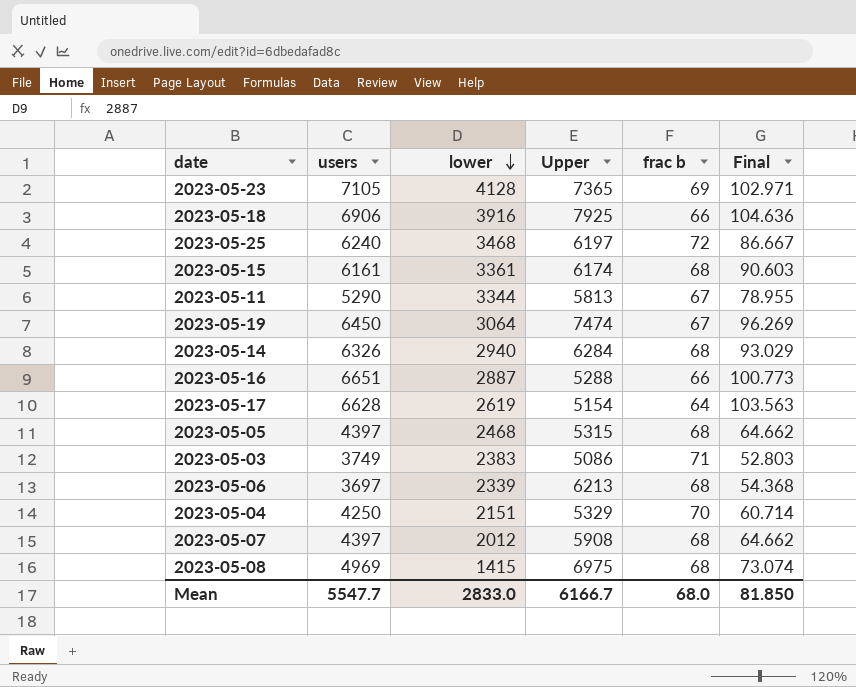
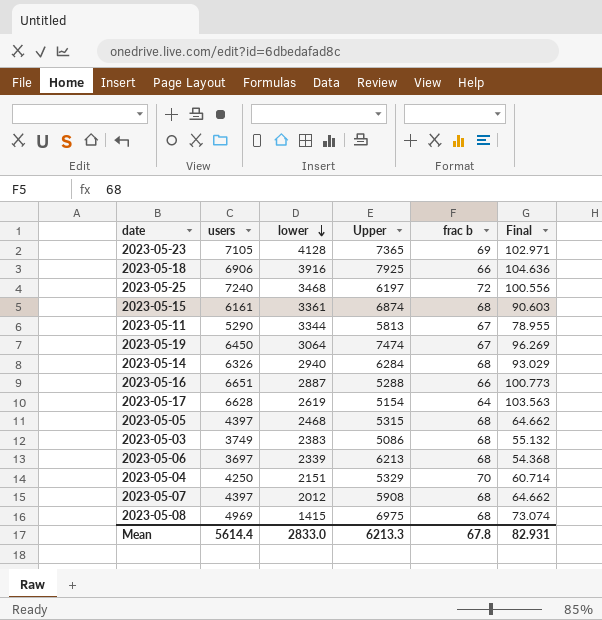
2023-05-25 | users: 6240 -> 7240
2023-05-25 | Final: 86.667 -> 100.556
2023-05-15 | Upper: 6174 -> 6874
2023-05-03 | frac b: 71 -> 68
2023-05-03 | Final: 52.803 -> 55.132
Mean | users: 5547.7 -> 5614.4
Mean | Upper: 6166.7 -> 6213.3
Mean | frac b: 68.0 -> 67.8
Mean | Final: 81.850 -> 82.931

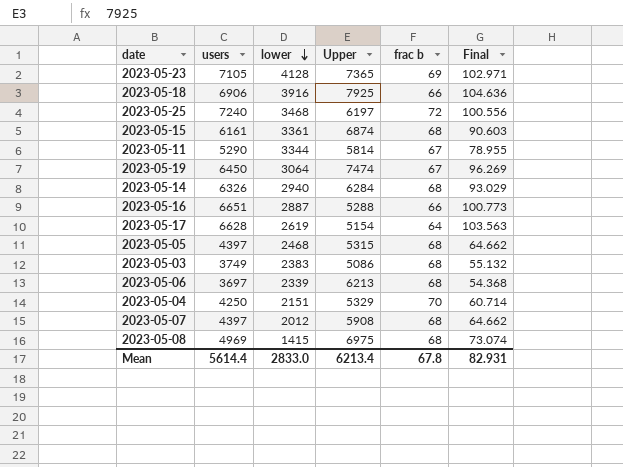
2023-05-11 | Upper: 5813 -> 5814
Mean | Upper: 6213.3 -> 6213.4

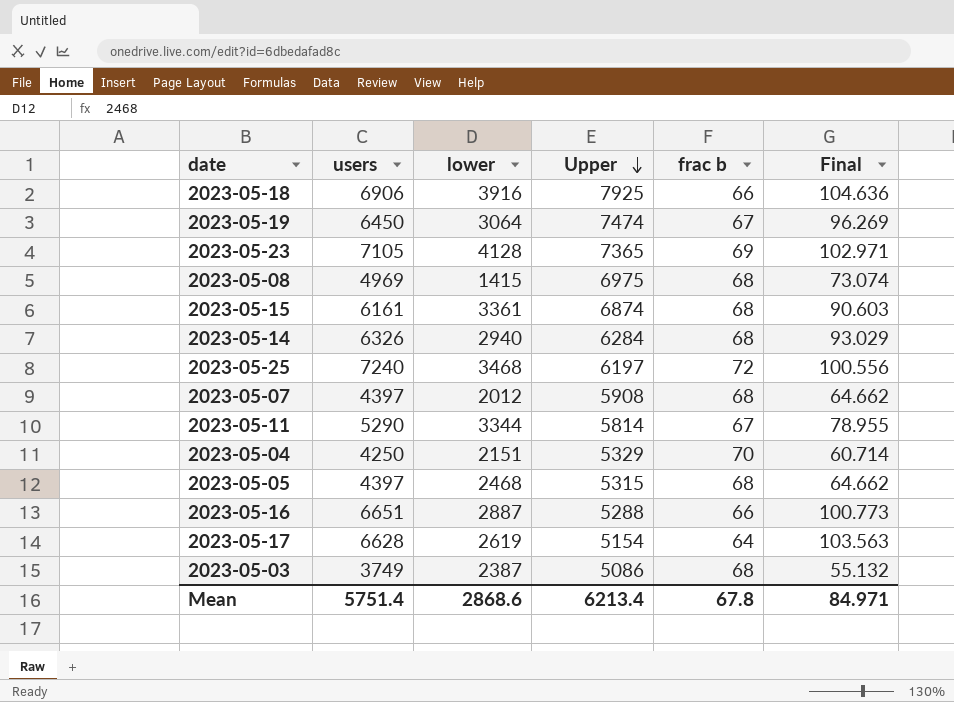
row order: lower descending -> Upper descending
row 2023-05-06: 3697 | 2339 | 6213 | 68 | 54.368 -> none
2023-05-03 | lower: 2383 -> 2387
Mean | users: 5614.4 -> 5751.4
Mean | lower: 2833.0 -> 2868.6
Mean | Final: 82.931 -> 84.971

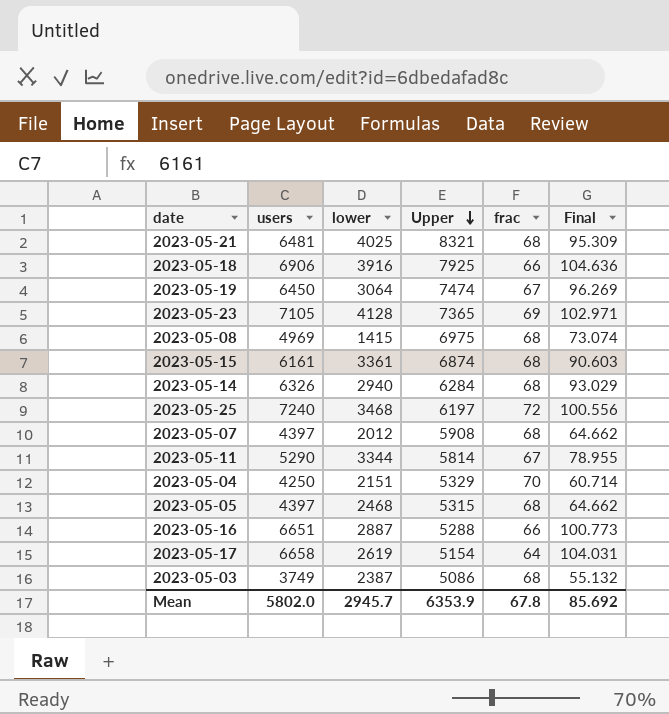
column name: frac b -> frac
row 2023-05-21: none -> 6481 | 4025 | 8321 | 68 | 95.309
2023-05-17 | users: 6628 -> 6658
2023-05-17 | Final: 103.563 -> 104.031
Mean | users: 5751.4 -> 5802.0
Mean | lower: 2868.6 -> 2945.7
Mean | Upper: 6213.4 -> 6353.9
Mean | Final: 84.971 -> 85.692

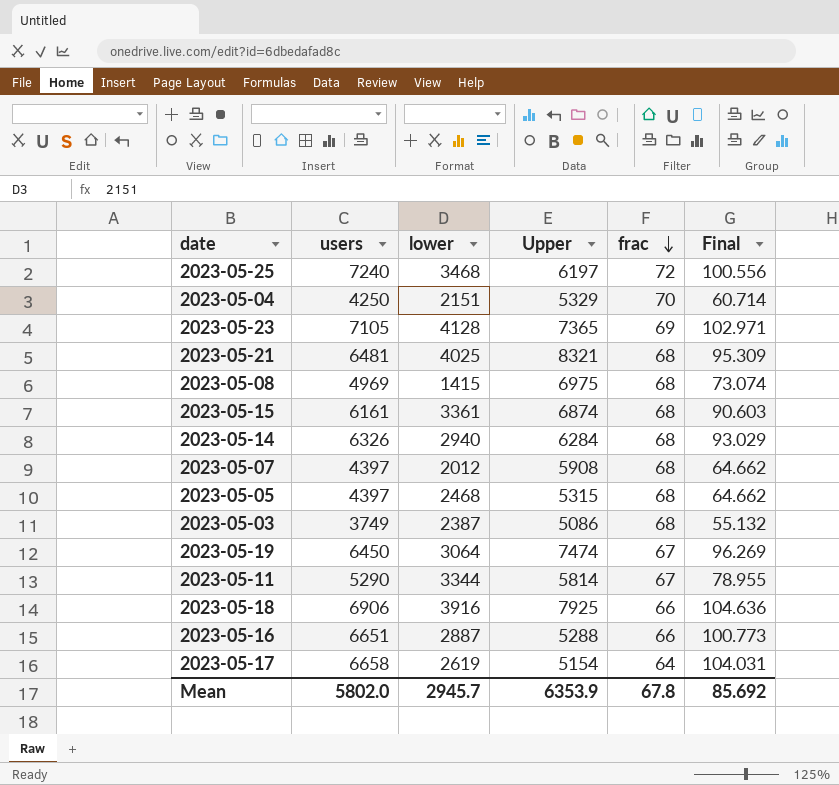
row order: Upper descending -> frac descending

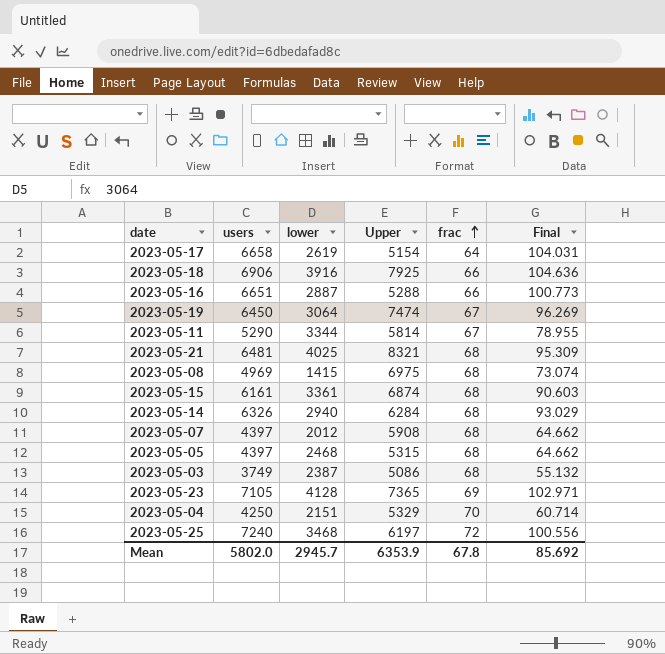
row order: frac descending -> frac ascending

